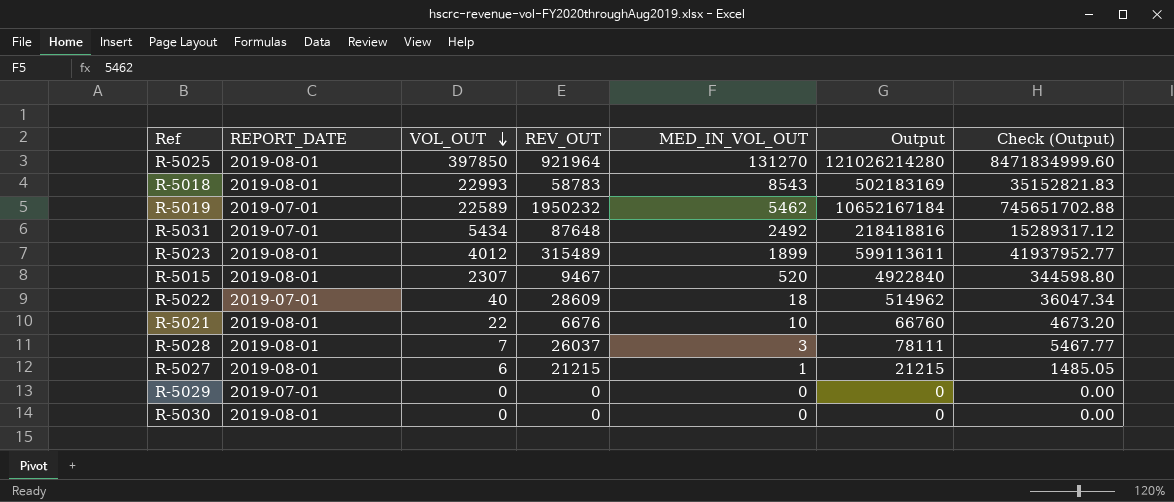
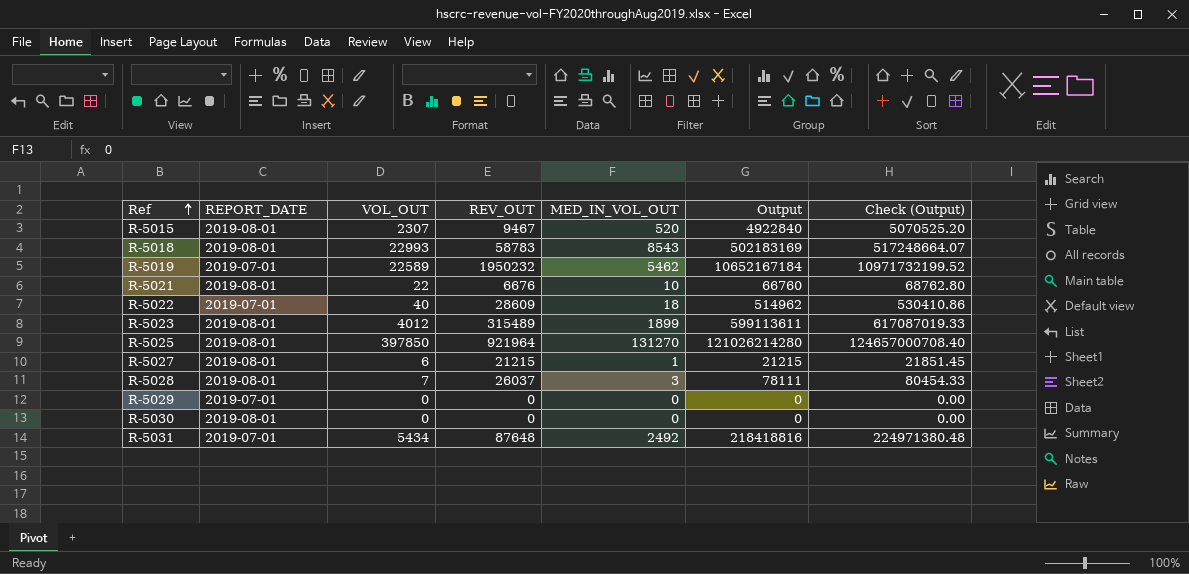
row order: VOL_OUT descending -> Ref ascending
column Check (Output) | formula: [Output] * 0.07 -> [Output] * 1.03

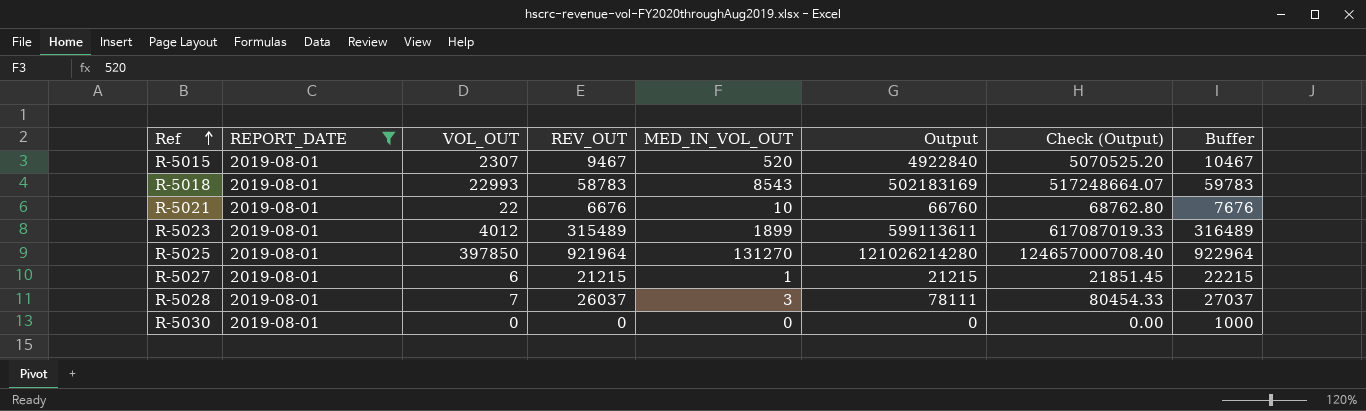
filter: none -> REPORT_DATE = 2019-08-01
column Buffer | formula: none -> [REV_OUT] + 1000

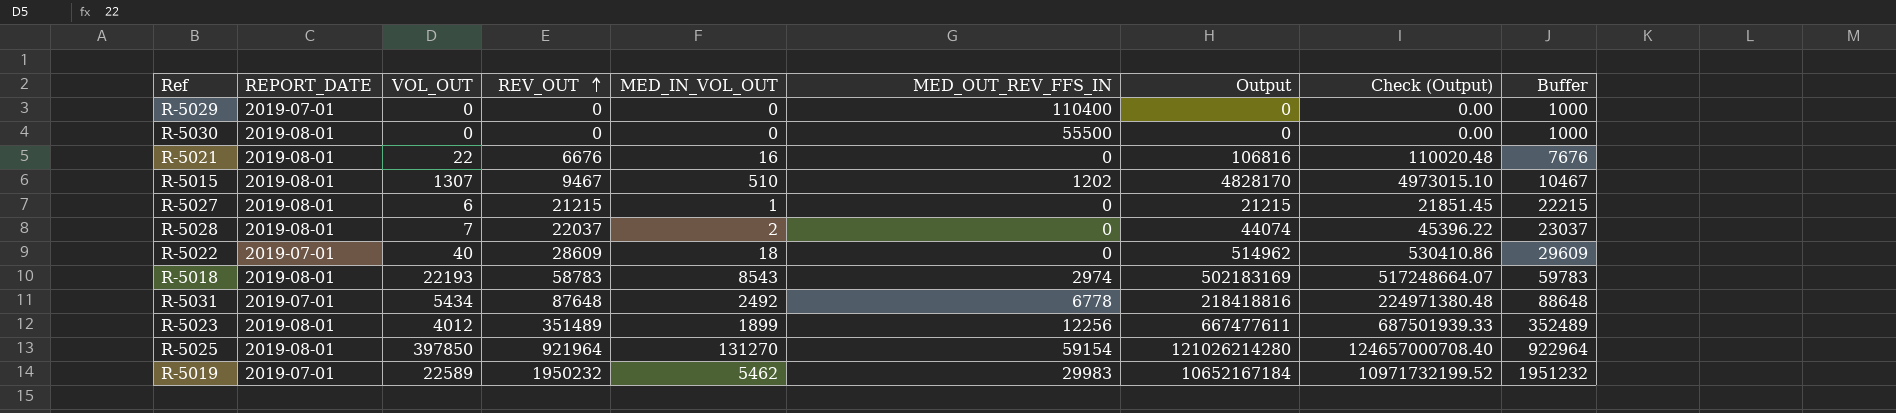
filter: REPORT_DATE = 2019-08-01 -> none
row order: Ref ascending -> REV_OUT ascending
column MED_OUT_REV_FFS_IN | position: none -> 6
R-5021 | MED_IN_VOL_OUT: 10 -> 16
R-5021 | Output: 66760 -> 106816
R-5021 | Check (Output): 68762.80 -> 110020.48
R-5015 | VOL_OUT: 2307 -> 1307
R-5015 | MED_IN_VOL_OUT: 520 -> 510
R-5015 | Output: 4922840 -> 4828170
R-5015 | Check (Output): 5070525.20 -> 4973015.10
R-5028 | REV_OUT: 26037 -> 22037
R-5028 | MED_IN_VOL_OUT: 3 -> 2
R-5028 | Output: 78111 -> 44074
R-5028 | Check (Output): 80454.33 -> 45396.22
R-5028 | Buffer: 27037 -> 23037
R-5018 | VOL_OUT: 22993 -> 22193
R-5023 | REV_OUT: 315489 -> 351489
R-5023 | Output: 599113611 -> 667477611
R-5023 | Check (Output): 617087019.33 -> 687501939.33
R-5023 | Buffer: 316489 -> 352489

